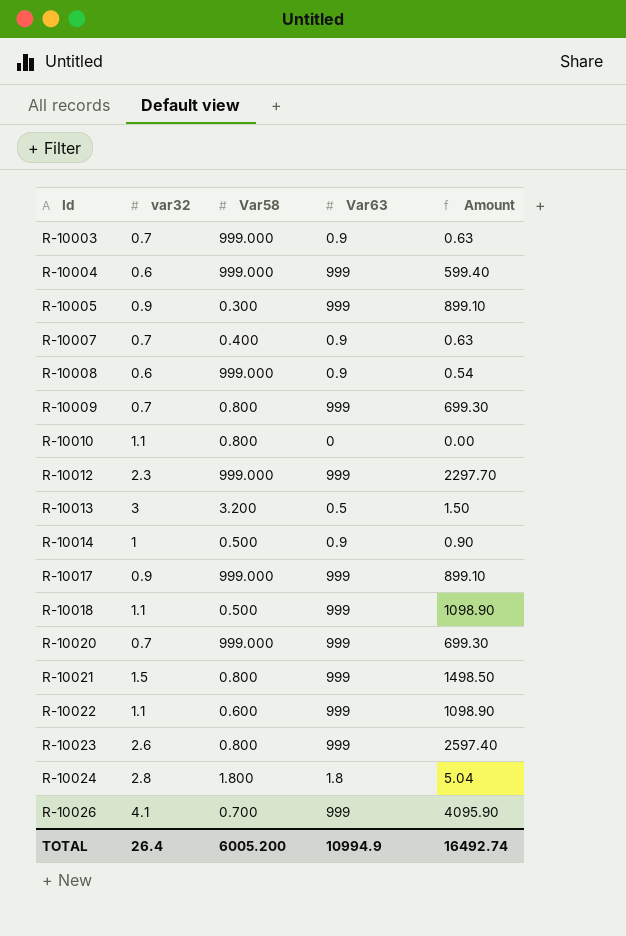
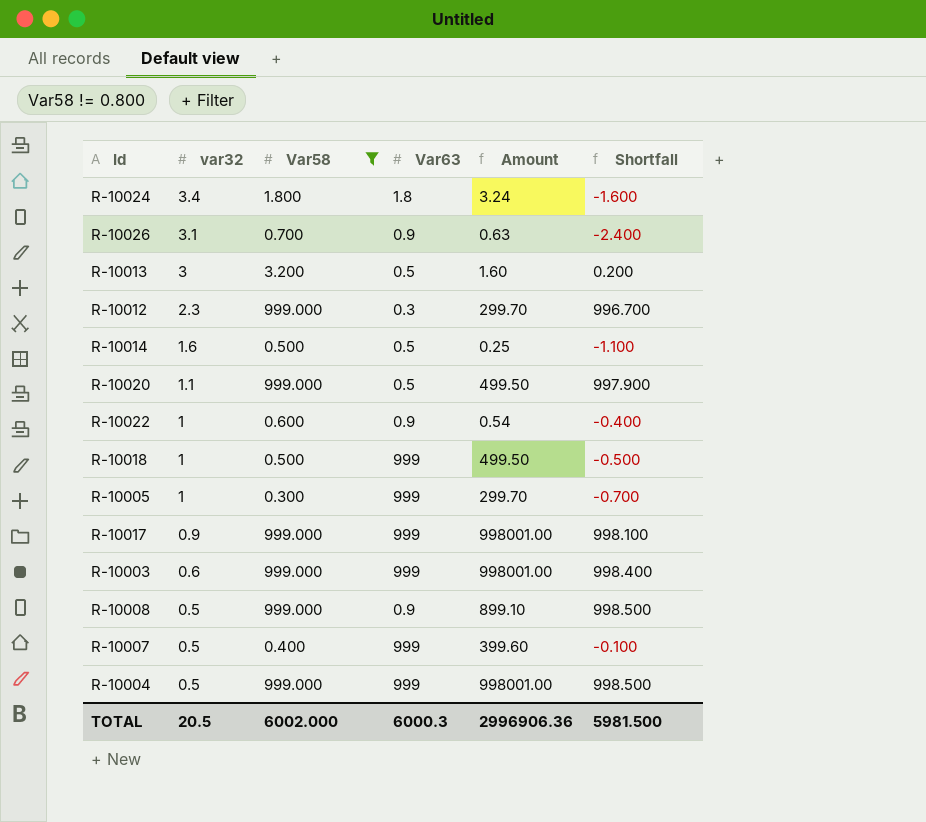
filter: none -> Var58 != 0.800
row order: Id ascending -> var32 descending
column Amount | formula: [var32] * [Var63] -> [Var58] * [Var63]
column Shortfall | formula: none -> [Var58] - [var32]
R-10024 | var32: 2.8 -> 3.4
R-10026 | var32: 4.1 -> 3.1
R-10026 | Var63: 999 -> 0.9
R-10012 | Var63: 999 -> 0.3
R-10014 | var32: 1 -> 1.6
R-10014 | Var63: 0.9 -> 0.5
R-10020 | var32: 0.7 -> 1.1
R-10020 | Var63: 999 -> 0.5
R-10022 | var32: 1.1 -> 1
R-10022 | Var63: 999 -> 0.9
R-10018 | var32: 1.1 -> 1
R-10005 | var32: 0.9 -> 1
R-10003 | var32: 0.7 -> 0.6
R-10003 | Var63: 0.9 -> 999
R-10008 | var32: 0.6 -> 0.5
R-10007 | var32: 0.7 -> 0.5
R-10007 | Var63: 0.9 -> 999
R-10004 | var32: 0.6 -> 0.5
TOTAL | var32: 26.4 -> 20.5
TOTAL | Var58: 6005.200 -> 6002.000
TOTAL | Var63: 10994.9 -> 6000.3
TOTAL | Amount: 16492.74 -> 2996906.36

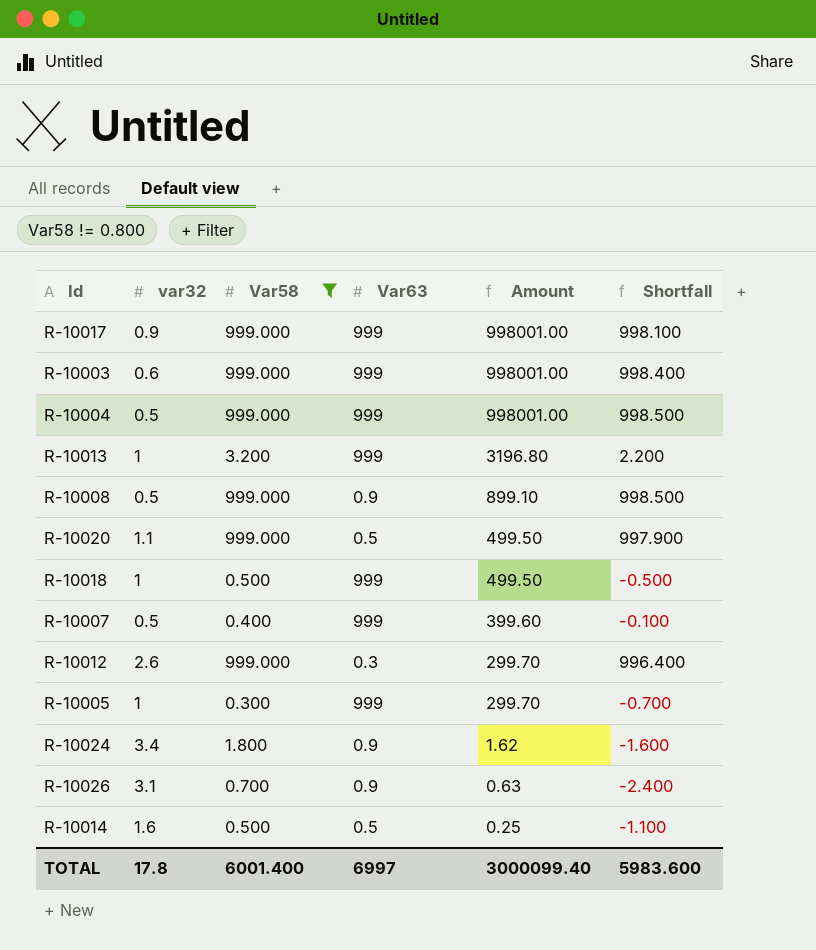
row order: var32 descending -> Amount descending
row R-10022: 1 | 0.600 | 0.9 | 0.54 | -0.400 -> none
R-10013 | var32: 3 -> 1
R-10013 | Var63: 0.5 -> 999
R-10013 | Amount: 1.60 -> 3196.80
R-10013 | Shortfall: 0.200 -> 2.200
R-10012 | var32: 2.3 -> 2.6
R-10012 | Shortfall: 996.700 -> 996.400
R-10024 | Var63: 1.8 -> 0.9
R-10024 | Amount: 3.24 -> 1.62
TOTAL | var32: 20.5 -> 17.8
TOTAL | Var58: 6002.000 -> 6001.400
TOTAL | Var63: 6000.3 -> 6997
TOTAL | Amount: 2996906.36 -> 3000099.40
TOTAL | Shortfall: 5981.500 -> 5983.600

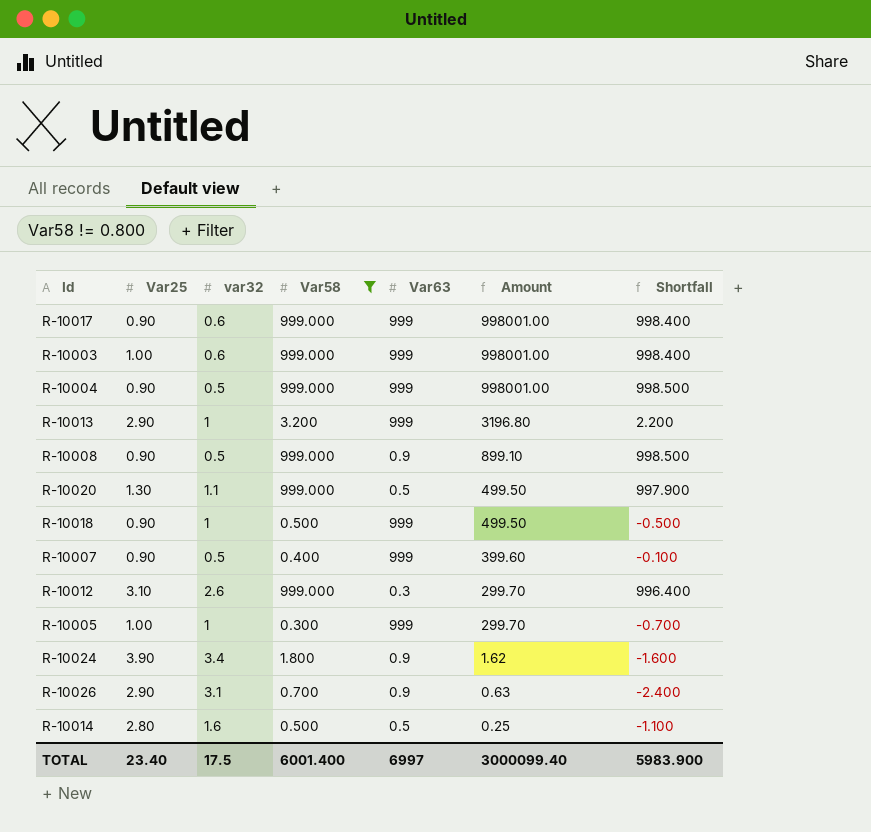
column Var25 | position: none -> 2
R-10017 | var32: 0.9 -> 0.6
R-10017 | Shortfall: 998.100 -> 998.400
TOTAL | var32: 17.8 -> 17.5
TOTAL | Shortfall: 5983.600 -> 5983.900

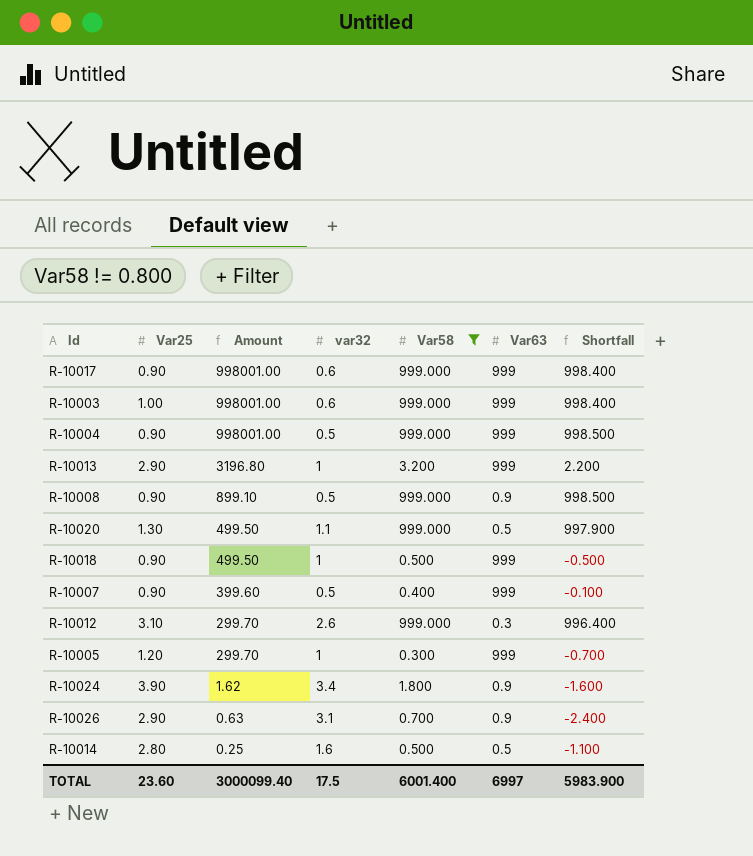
column Amount | position: 6 -> 3
R-10005 | Var25: 1.00 -> 1.20
TOTAL | Var25: 23.40 -> 23.60

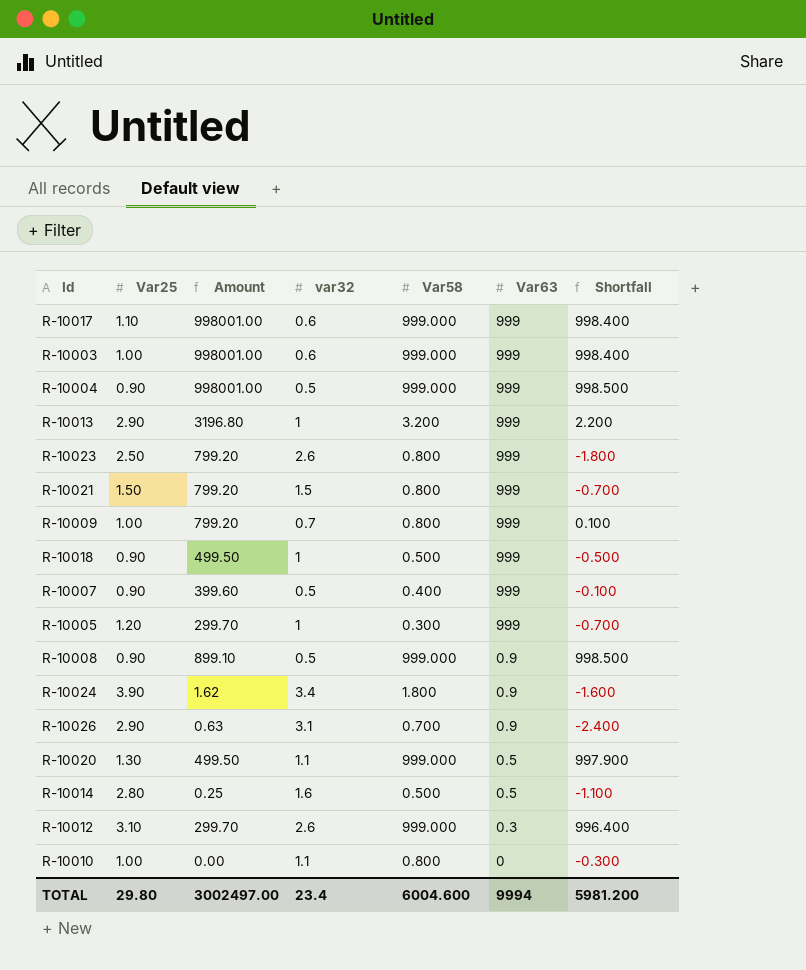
filter: Var58 != 0.800 -> none
row order: Amount descending -> Var63 descending
R-10017 | Var25: 0.90 -> 1.10
TOTAL | Var25: 23.60 -> 29.80
TOTAL | Amount: 3000099.40 -> 3002497.00
TOTAL | var32: 17.5 -> 23.4
TOTAL | Var58: 6001.400 -> 6004.600
TOTAL | Var63: 6997 -> 9994
TOTAL | Shortfall: 5983.900 -> 5981.200

